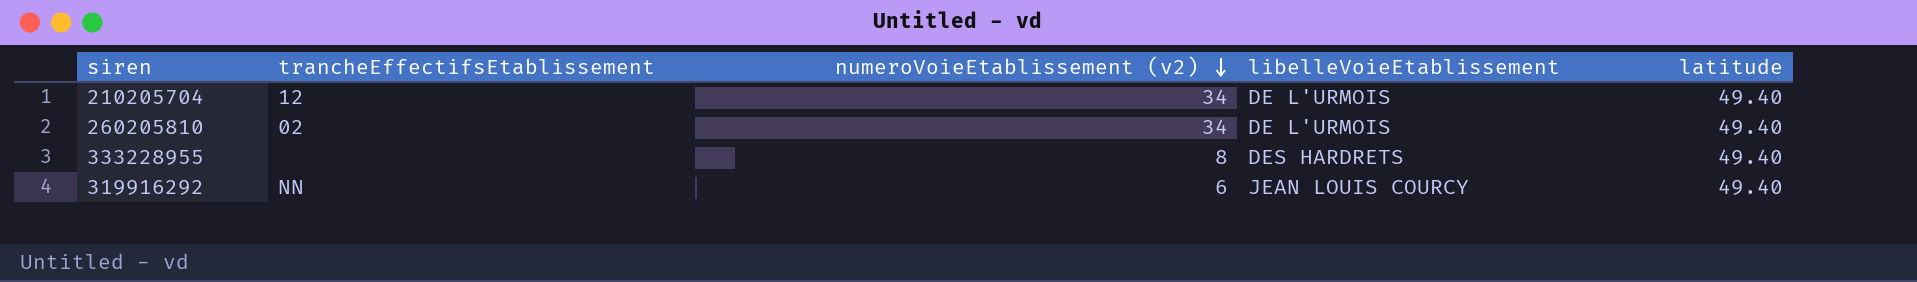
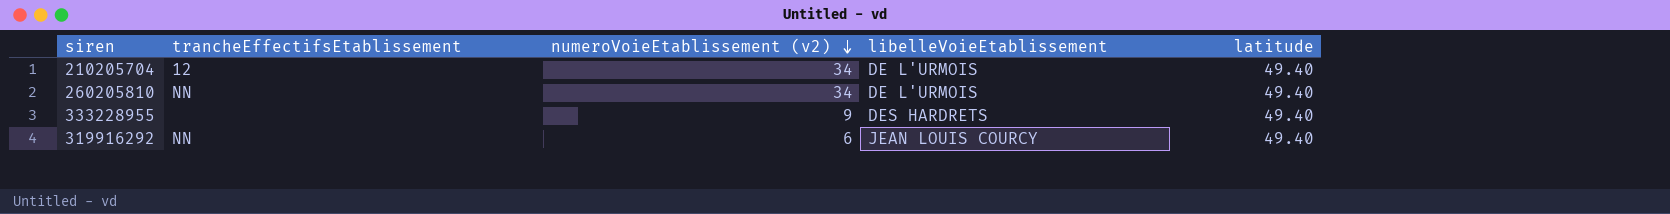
260205810 | trancheEffectifsEtablissement: 02 -> NN
333228955 | numeroVoieEtablissement (v2): 8 -> 9

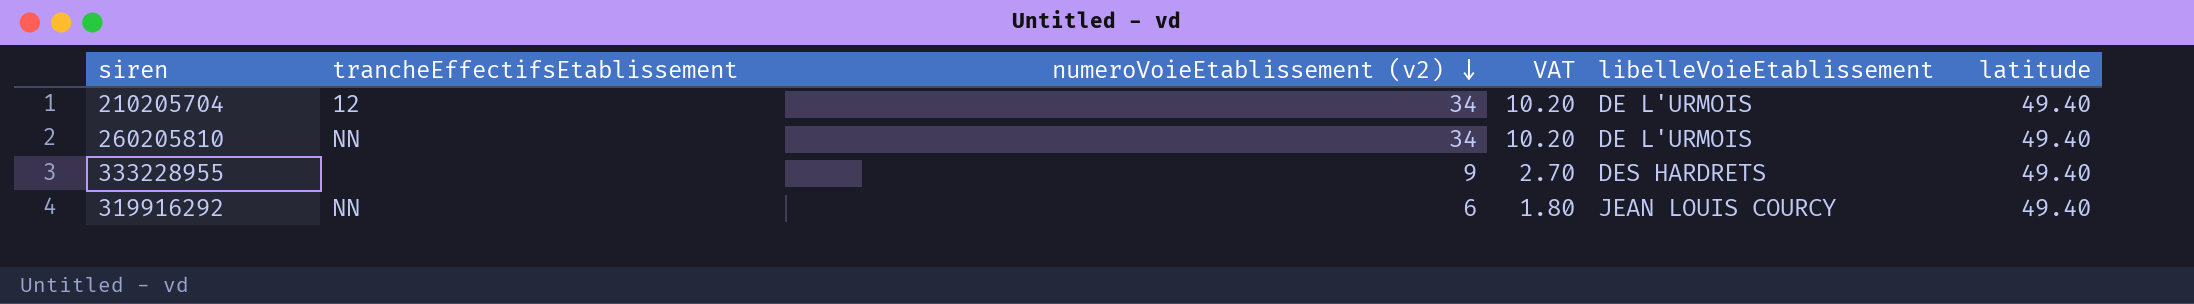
column VAT | formula: none -> [numeroVoieEtablissement (v2)] * 0.3

